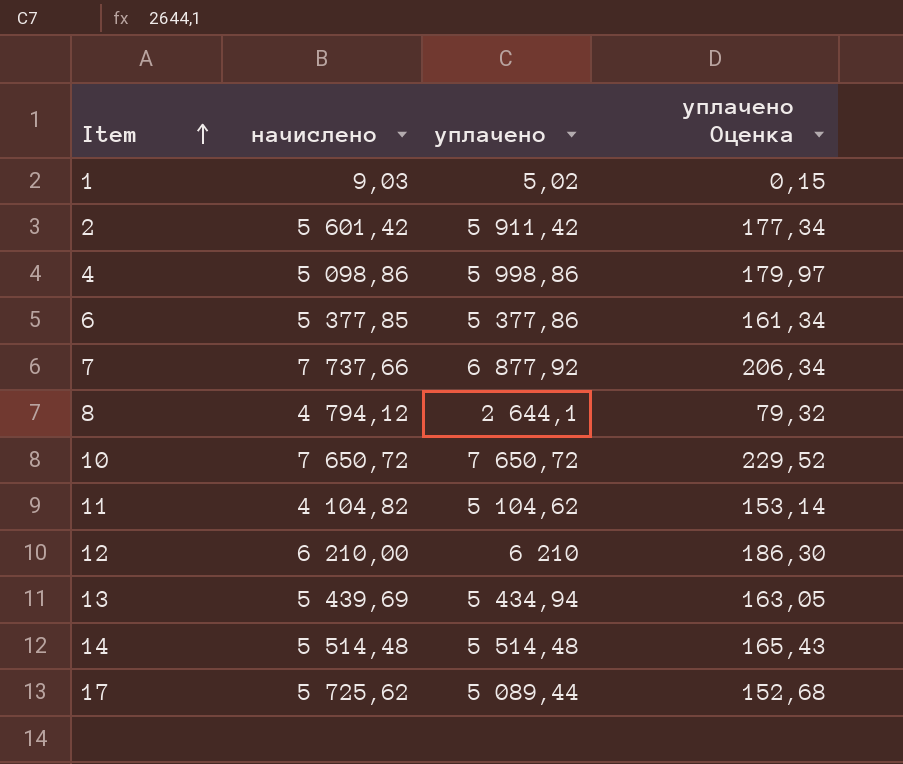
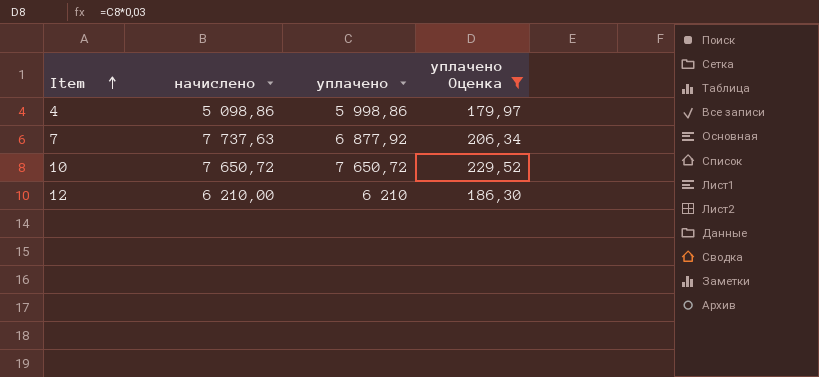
filter: none -> уплачено Оценка >= 179,97
7 | начислено: 7 737,66 -> 7 737,63

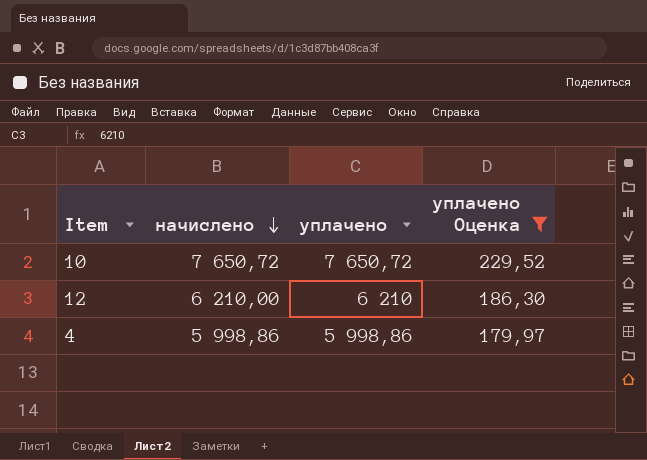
row order: Item ascending -> начислено descending
row 7: 7 737,63 | 6 877,92 | 206,34 -> none
4 | начислено: 5 098,86 -> 5 998,86

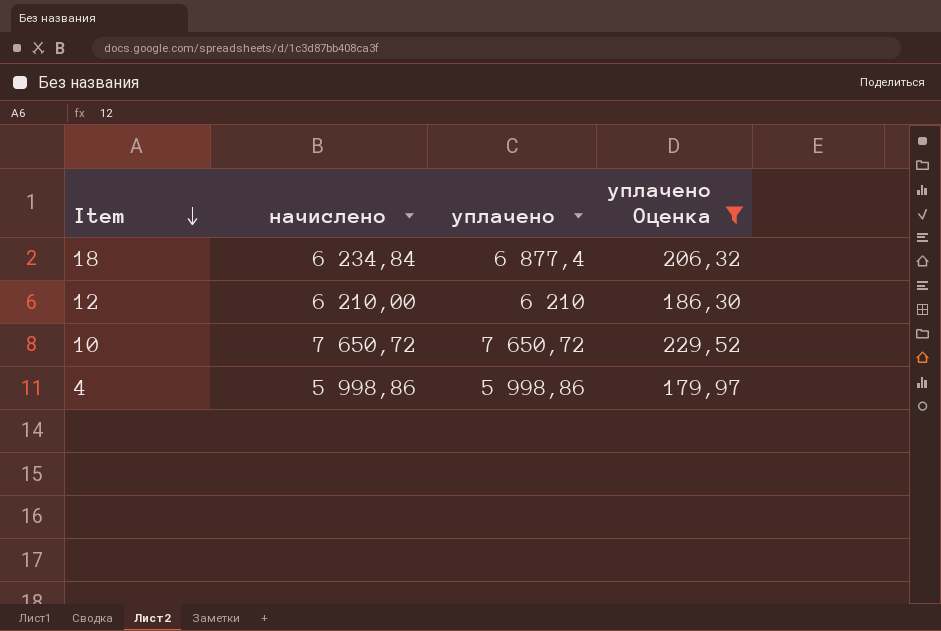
row order: начислено descending -> Item descending
row 18: none -> 6 234,84 | 6 877,4 | 206,32

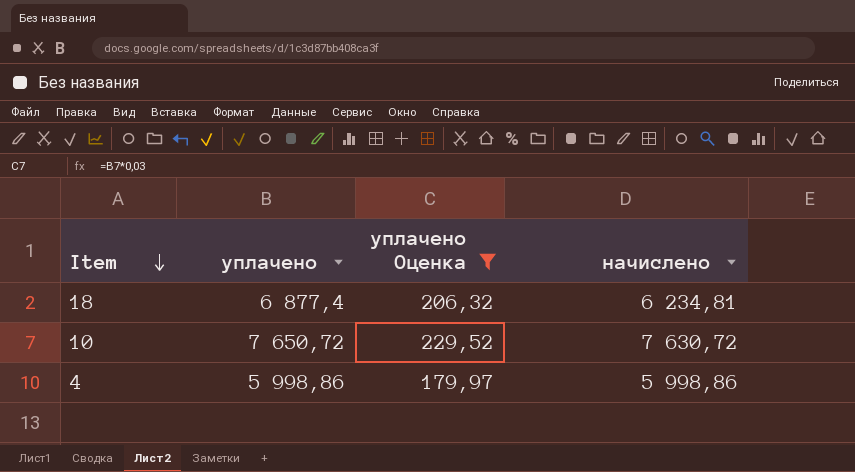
column начислено | position: 2 -> 4
row 12: 6 210,00 | 6 210 | 186,30 -> none
18 | начислено: 6 234,84 -> 6 234,81
10 | начислено: 7 650,72 -> 7 630,72

